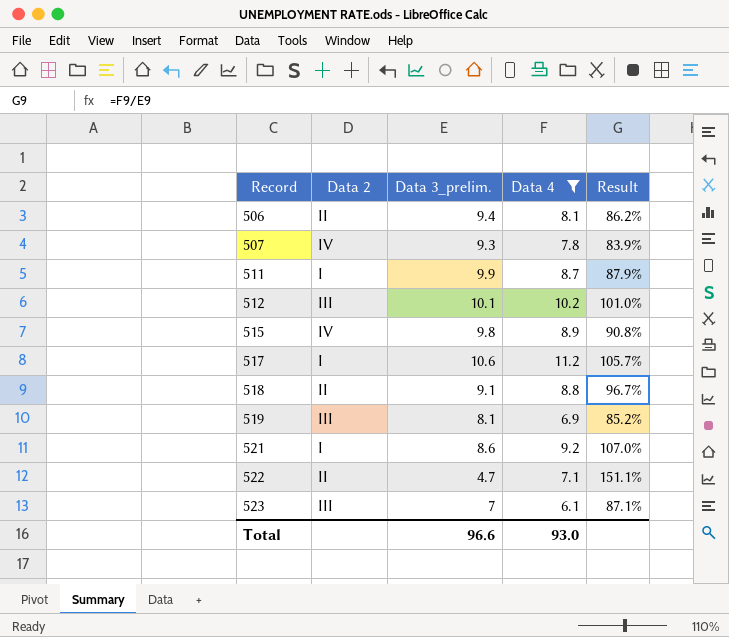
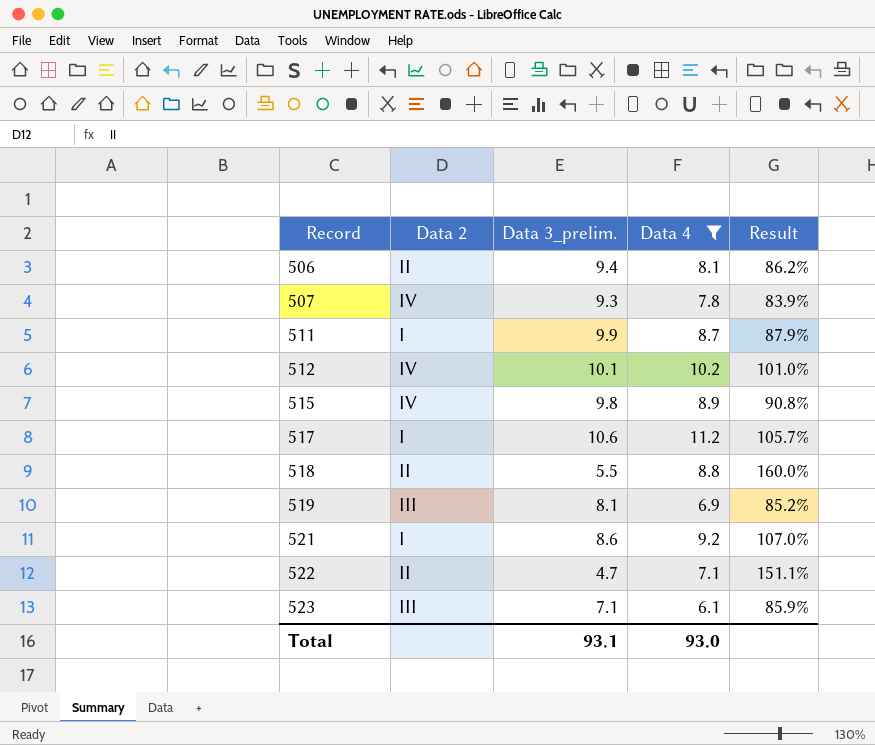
512 | Data 2: III -> IV
518 | Data 3_prelim.: 9.1 -> 5.5
518 | Result: 96.7% -> 160.0%
523 | Data 3_prelim.: 7 -> 7.1
523 | Result: 87.1% -> 85.9%
Total | Data 3_prelim.: 96.6 -> 93.1

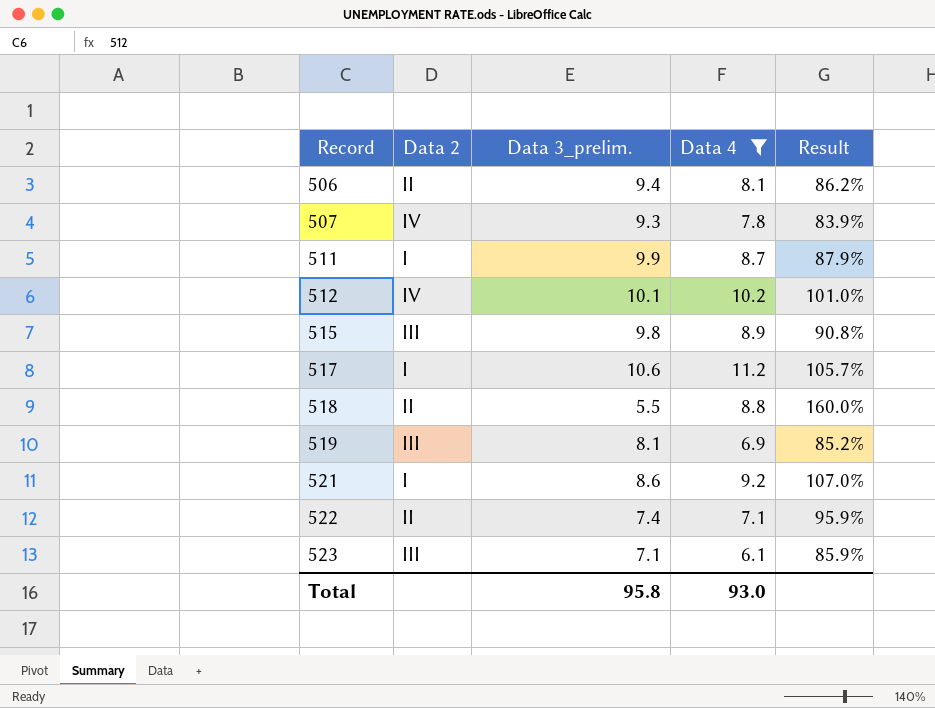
515 | Data 2: IV -> III
522 | Data 3_prelim.: 4.7 -> 7.4
522 | Result: 151.1% -> 95.9%
Total | Data 3_prelim.: 93.1 -> 95.8

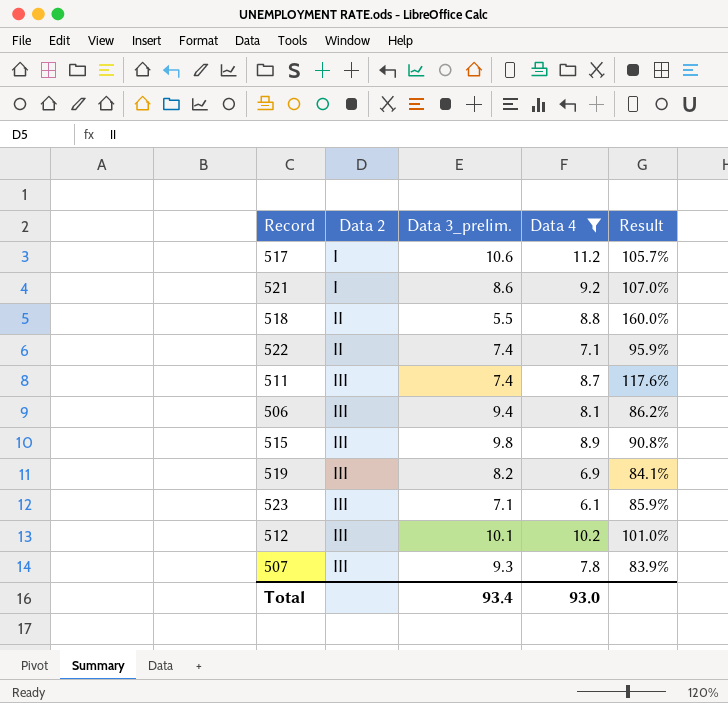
row order: Record ascending -> Data 2 ascending
511 | Data 2: I -> III
511 | Data 3_prelim.: 9.9 -> 7.4
511 | Result: 87.9% -> 117.6%
506 | Data 2: II -> III
519 | Data 3_prelim.: 8.1 -> 8.2
519 | Result: 85.2% -> 84.1%
512 | Data 2: IV -> III
507 | Data 2: IV -> III
Total | Data 3_prelim.: 95.8 -> 93.4

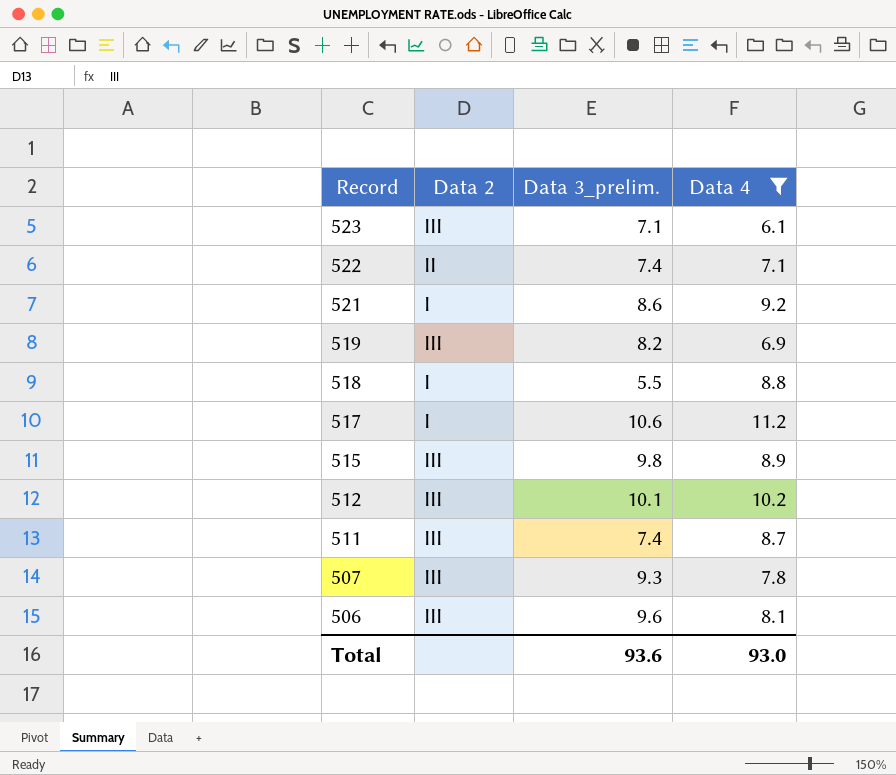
row order: Data 2 ascending -> Record descending
column Result | formula: [Data 4] / [Data 3_prelim.] -> none
518 | Data 2: II -> I
506 | Data 3_prelim.: 9.4 -> 9.6
Total | Data 3_prelim.: 93.4 -> 93.6

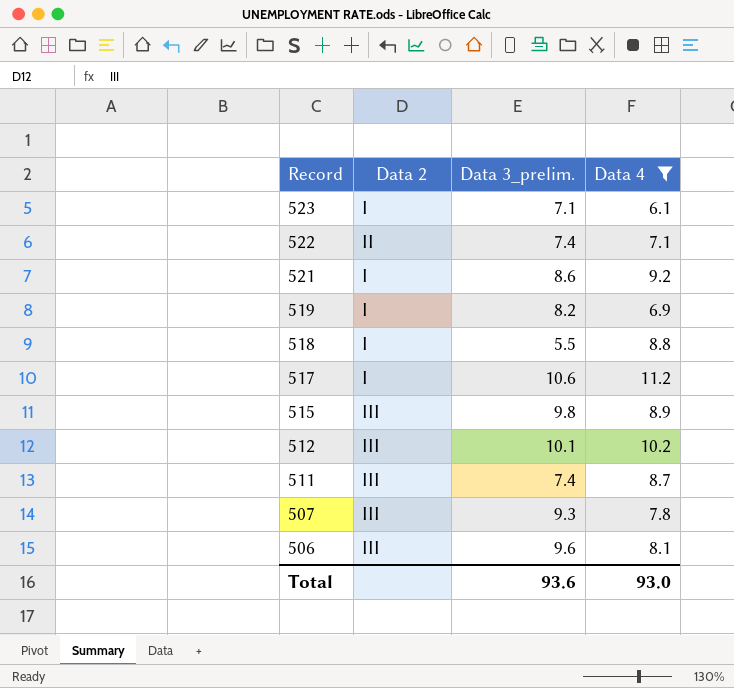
523 | Data 2: III -> I
519 | Data 2: III -> I

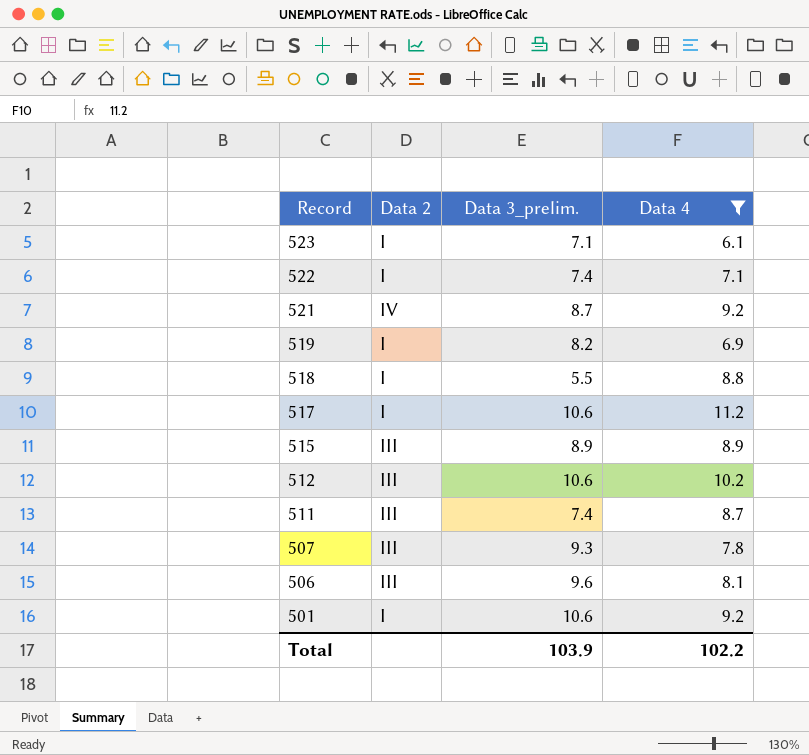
522 | Data 2: II -> I
521 | Data 2: I -> IV
521 | Data 3_prelim.: 8.6 -> 8.7
515 | Data 3_prelim.: 9.8 -> 8.9
512 | Data 3_prelim.: 10.1 -> 10.6
row 501: none -> I | 10.6 | 9.2
Total | Data 3_prelim.: 93.6 -> 103.9
Total | Data 4: 93.0 -> 102.2

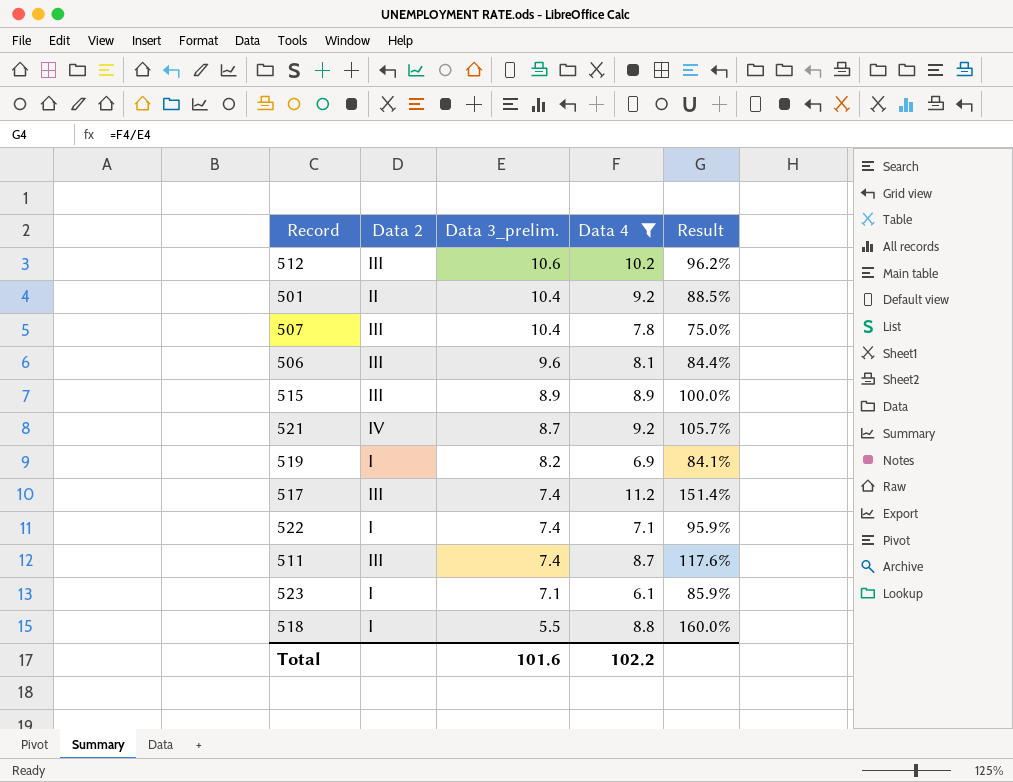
row order: Record descending -> Data 3_prelim. descending
column Result | formula: none -> [Data 4] / [Data 3_prelim.]
501 | Data 2: I -> II
501 | Data 3_prelim.: 10.6 -> 10.4
507 | Data 3_prelim.: 9.3 -> 10.4
517 | Data 2: I -> III
517 | Data 3_prelim.: 10.6 -> 7.4
Total | Data 3_prelim.: 103.9 -> 101.6

